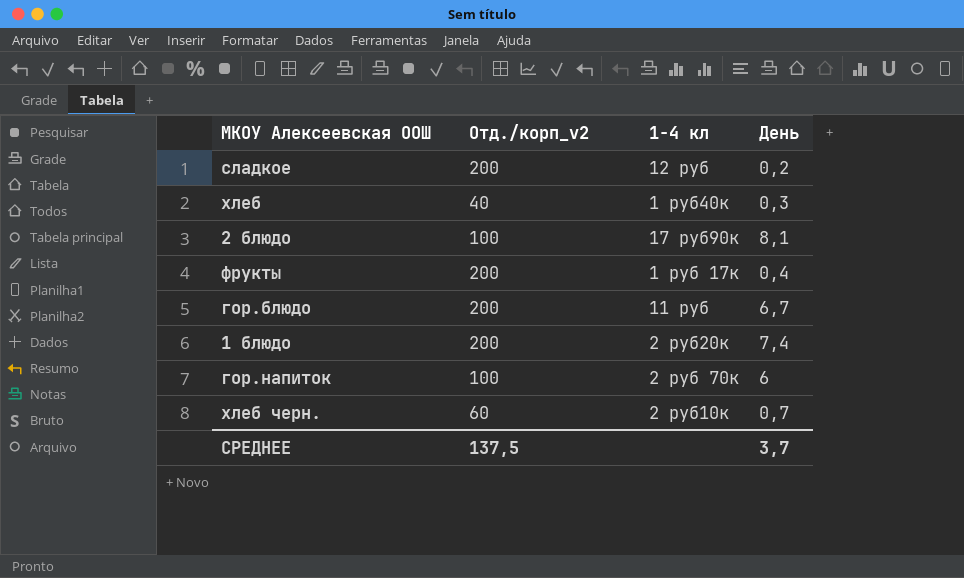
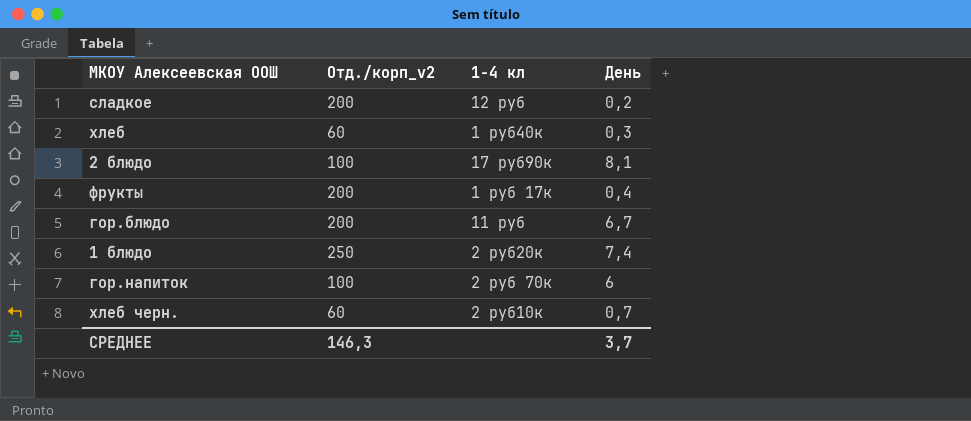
хлеб | Отд./корп_v2: 40 -> 60
1 блюдо | Отд./корп_v2: 200 -> 250
СРЕДНЕЕ | Отд./корп_v2: 137,5 -> 146,3

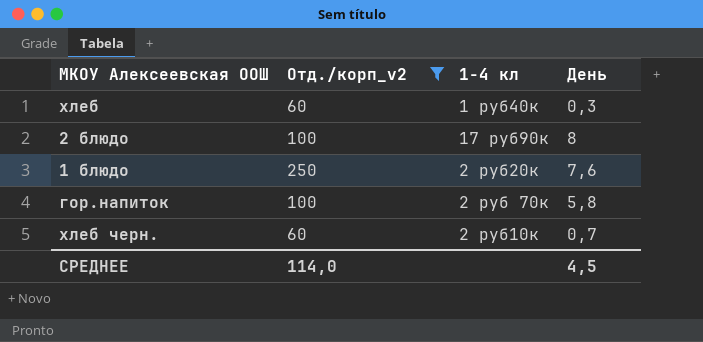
filter: none -> Отд./корп_v2 != 200
2 блюдо | День: 8,1 -> 8
1 блюдо | День: 7,4 -> 7,6
гор.напиток | День: 6 -> 5,8
СРЕДНЕЕ | Отд./корп_v2: 146,3 -> 114,0
СРЕДНЕЕ | День: 3,7 -> 4,5

